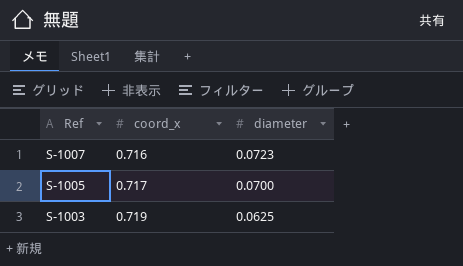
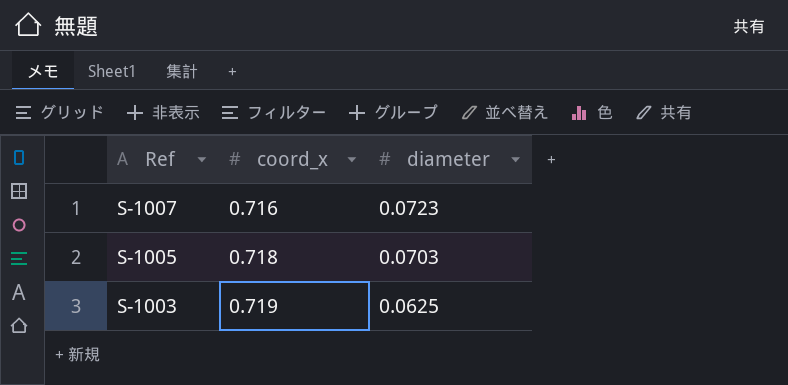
S-1005 | coord_x: 0.717 -> 0.718
S-1005 | diameter: 0.0700 -> 0.0703

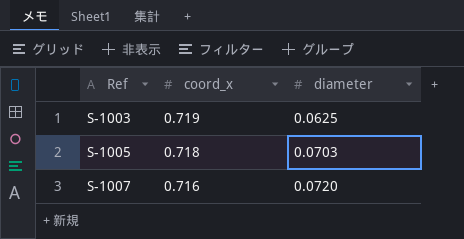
row order: Ref descending -> Ref ascending
S-1007 | diameter: 0.0723 -> 0.0720

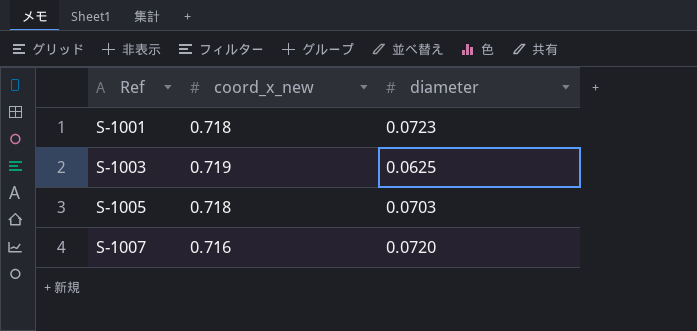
column name: coord_x -> coord_x_new
row S-1001: none -> 0.718 | 0.0723

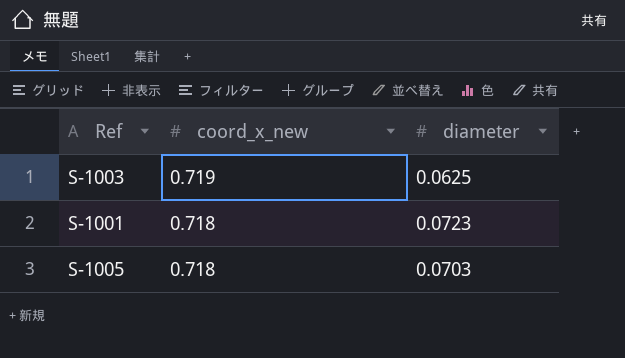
row order: Ref ascending -> coord_x_new descending
row S-1007: 0.716 | 0.0720 -> none

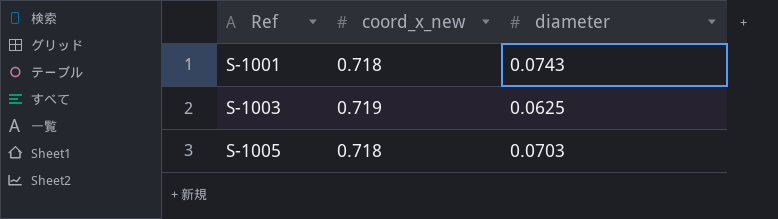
row order: coord_x_new descending -> Ref ascending
S-1001 | diameter: 0.0723 -> 0.0743

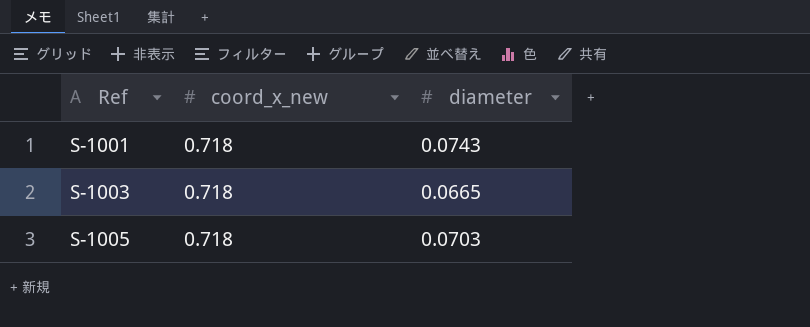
S-1003 | coord_x_new: 0.719 -> 0.718
S-1003 | diameter: 0.0625 -> 0.0665

